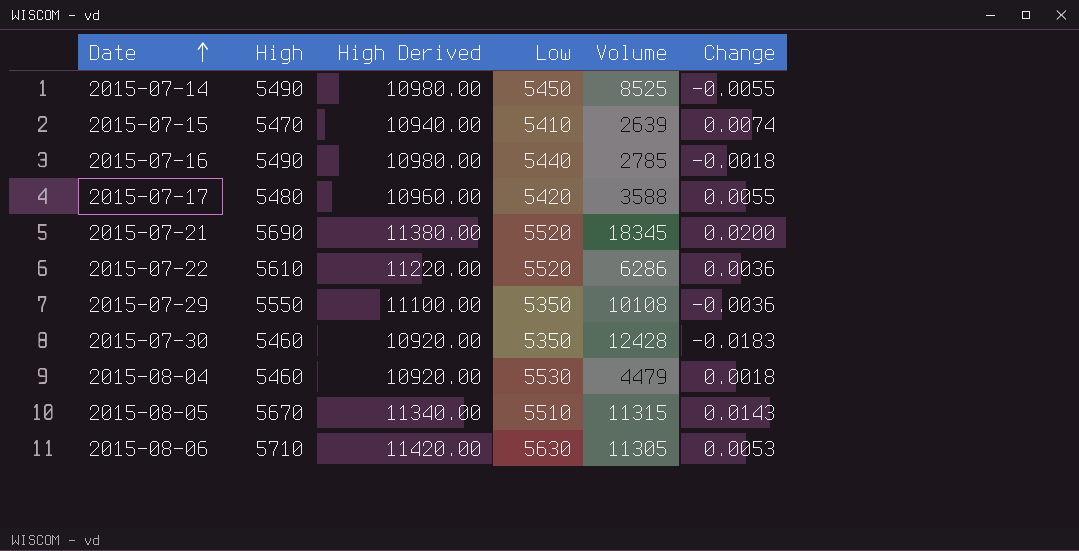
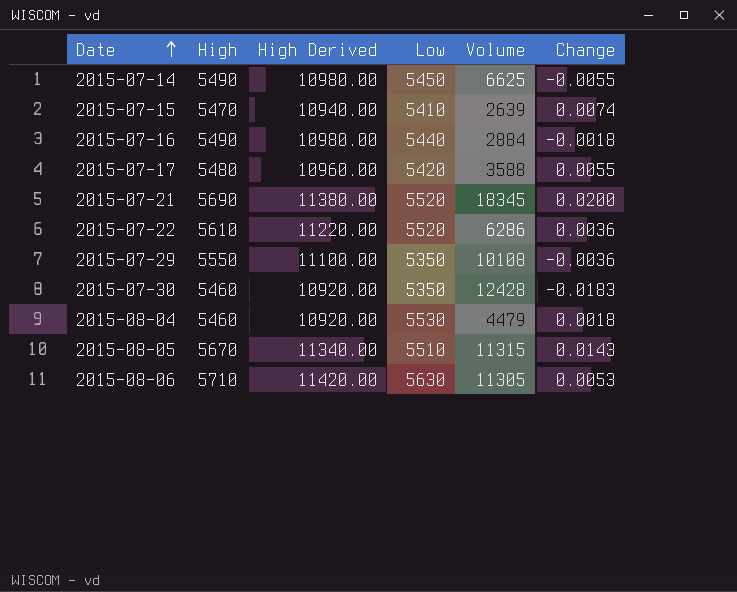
2015-07-14 | Volume: 8525 -> 6625
2015-07-16 | Volume: 2785 -> 2884

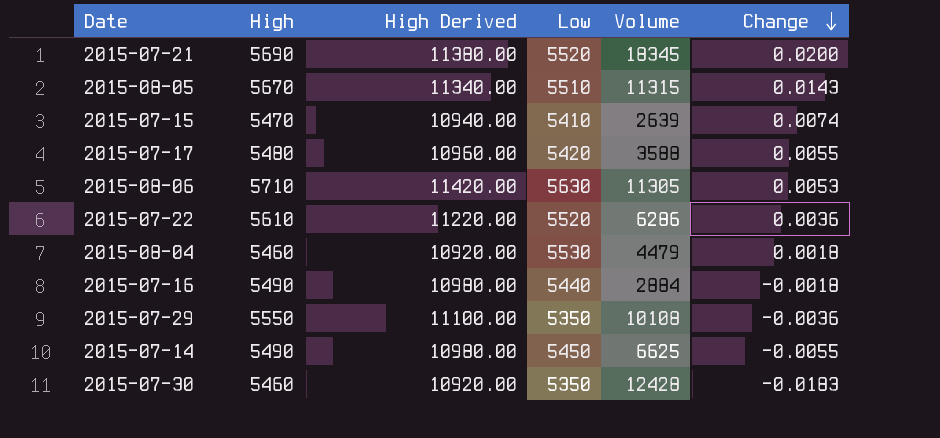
row order: Date ascending -> Change descending

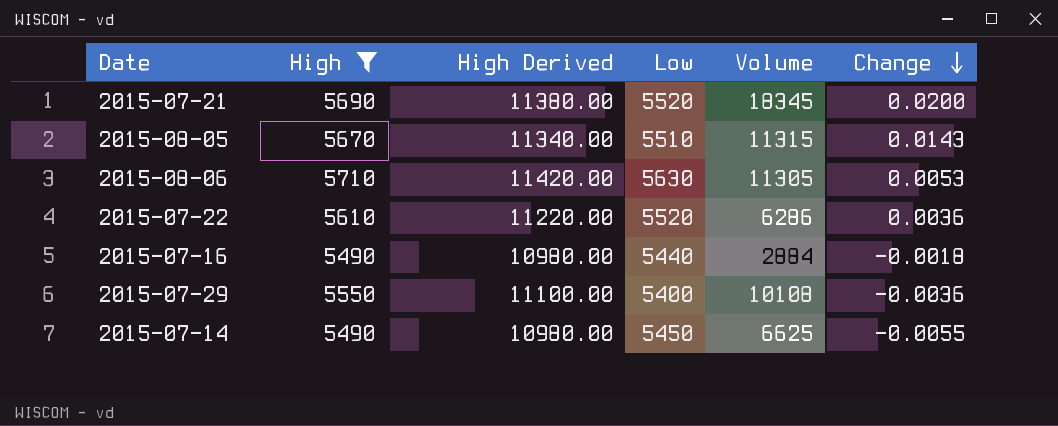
filter: none -> High >= 5490
2015-07-29 | Low: 5350 -> 5400

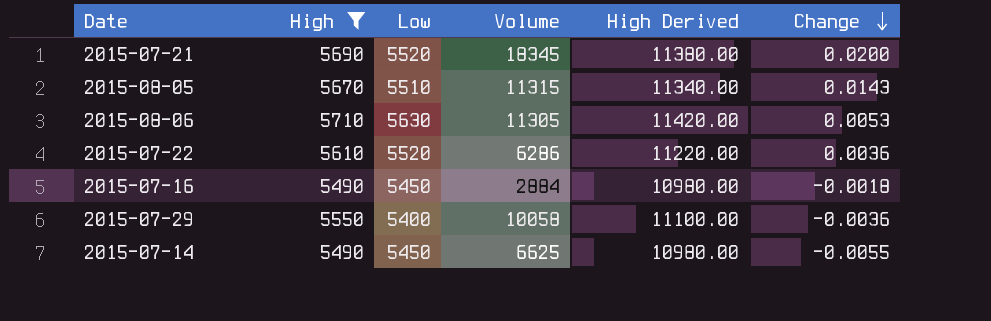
column High Derived | position: 3 -> 5
2015-07-16 | Low: 5440 -> 5450
2015-07-29 | Volume: 10108 -> 10058

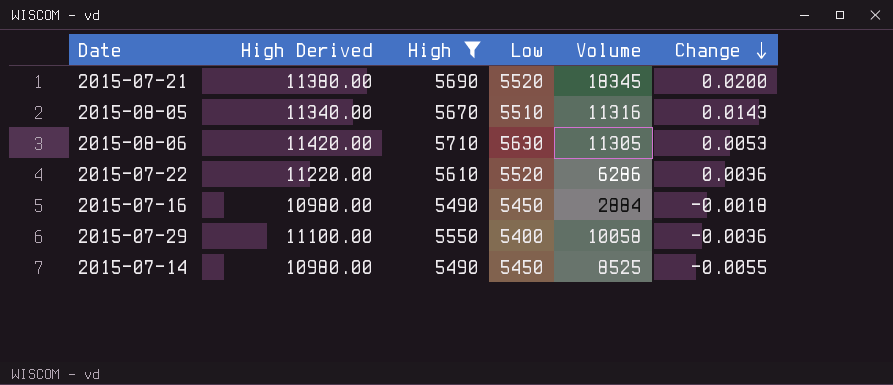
column High Derived | position: 5 -> 2
2015-08-05 | Volume: 11315 -> 11316
2015-07-14 | Volume: 6625 -> 8525

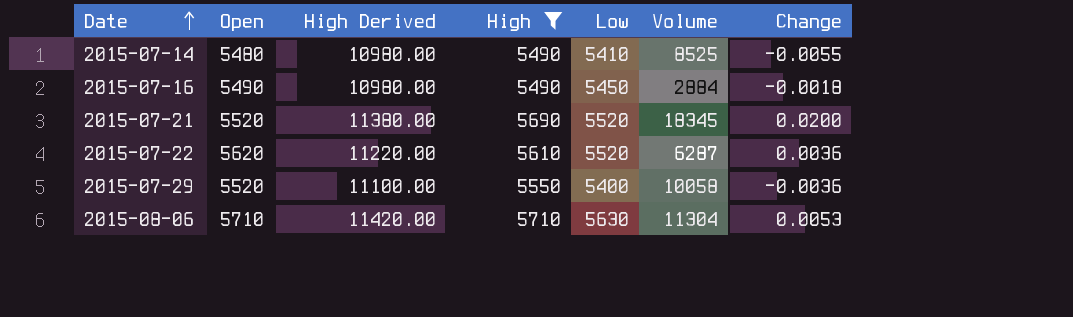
row order: Change descending -> Date ascending
column Open | position: none -> 2
row 2015-08-05: 11340.00 | 5670 | 5510 | 11316 | 0.0143 -> none
2015-07-14 | Low: 5450 -> 5410
2015-07-22 | Volume: 6286 -> 6287
2015-08-06 | Volume: 11305 -> 11304

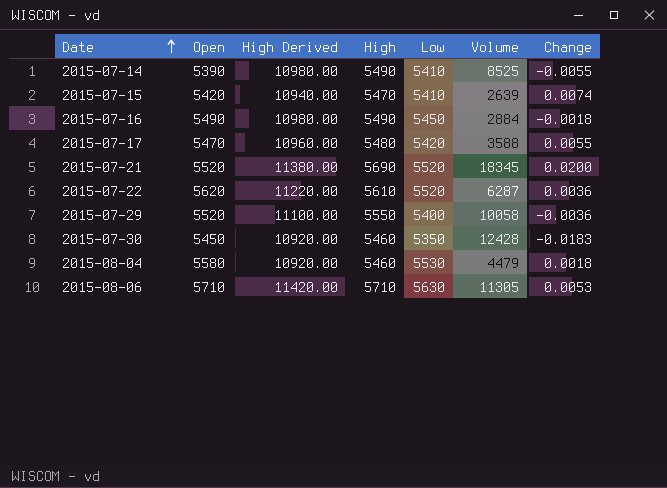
filter: High >= 5490 -> none
2015-07-14 | Open: 5480 -> 5390
2015-08-06 | Volume: 11304 -> 11305

